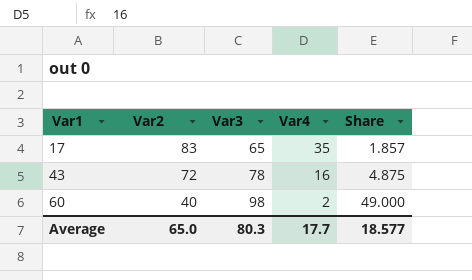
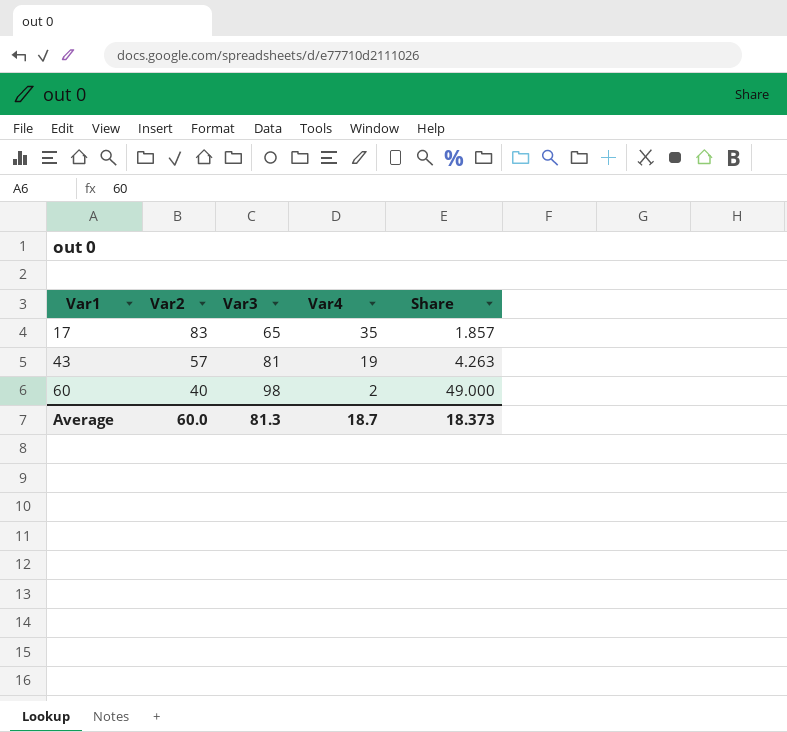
43 | Var2: 72 -> 57
43 | Var3: 78 -> 81
43 | Var4: 16 -> 19
43 | Share: 4.875 -> 4.263
Average | Var2: 65.0 -> 60.0
Average | Var3: 80.3 -> 81.3
Average | Var4: 17.7 -> 18.7
Average | Share: 18.577 -> 18.373

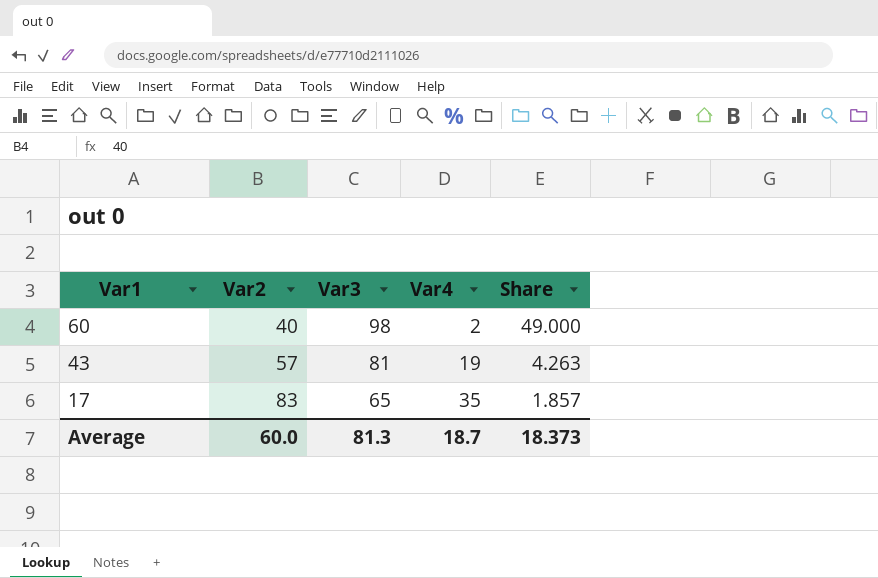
row order: Var1 ascending -> Var1 descending

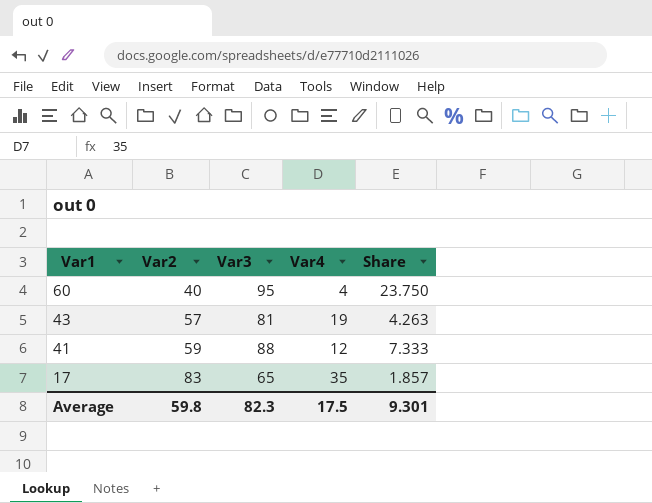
60 | Var3: 98 -> 95
60 | Var4: 2 -> 4
60 | Share: 49.000 -> 23.750
row 41: none -> 59 | 88 | 12 | 7.333
Average | Var2: 60.0 -> 59.8
Average | Var3: 81.3 -> 82.3
Average | Var4: 18.7 -> 17.5
Average | Share: 18.373 -> 9.301

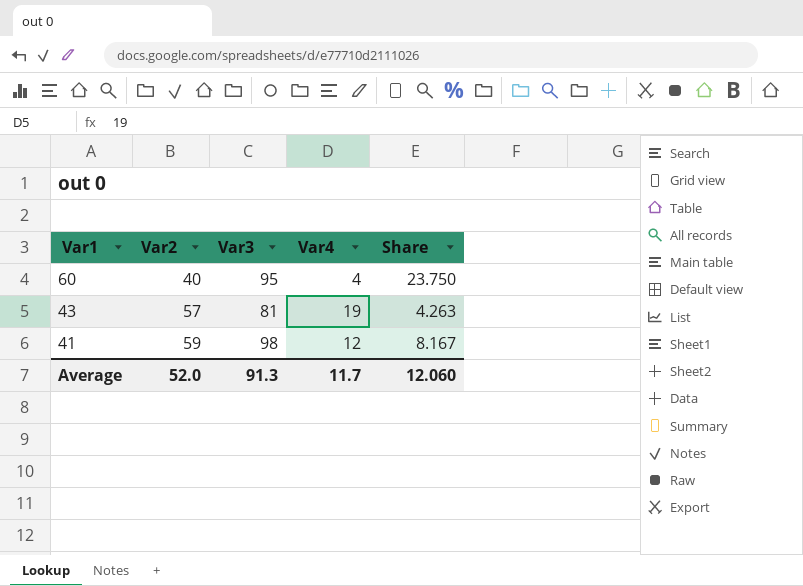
row 17: 83 | 65 | 35 | 1.857 -> none
41 | Var3: 88 -> 98
41 | Share: 7.333 -> 8.167
Average | Var2: 59.8 -> 52.0
Average | Var3: 82.3 -> 91.3
Average | Var4: 17.5 -> 11.7
Average | Share: 9.301 -> 12.060

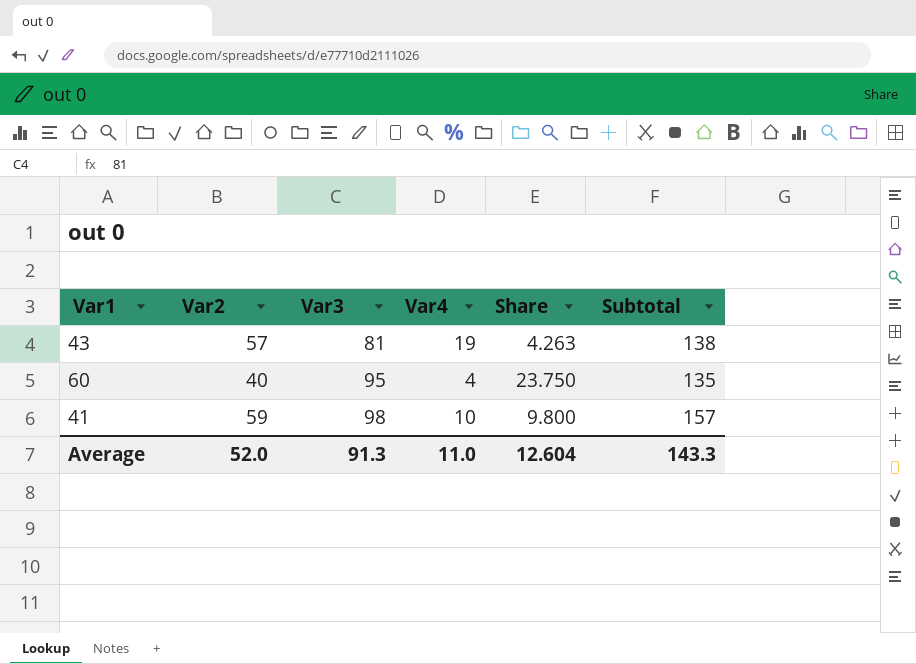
row order: Var1 descending -> Var3 ascending
column Subtotal | formula: none -> [Var2] + [Var3]
41 | Var4: 12 -> 10
41 | Share: 8.167 -> 9.800
Average | Var4: 11.7 -> 11.0
Average | Share: 12.060 -> 12.604

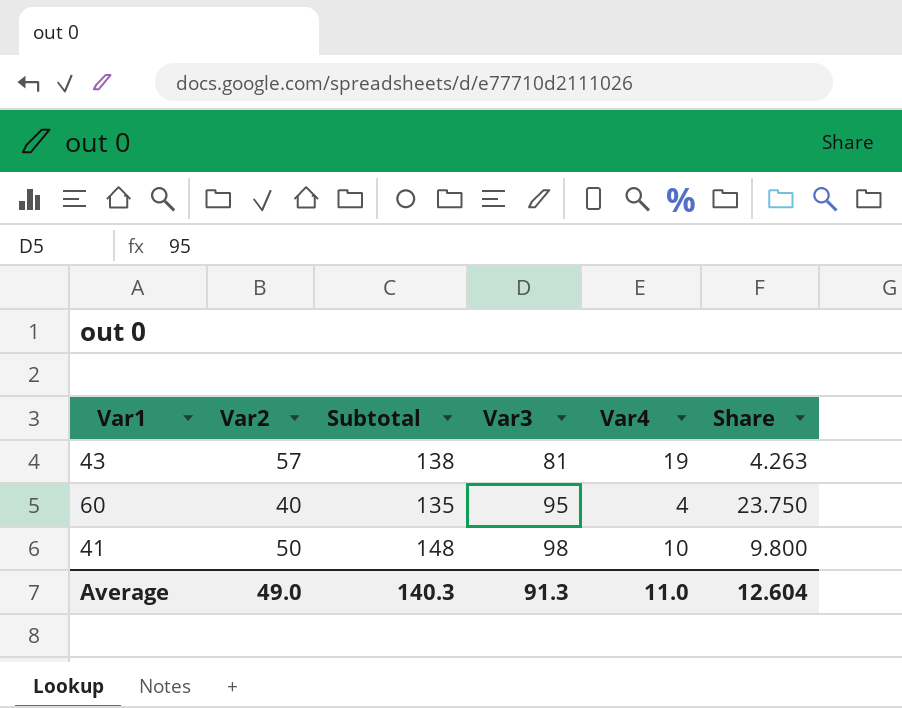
column Subtotal | position: 6 -> 3
41 | Var2: 59 -> 50
41 | Subtotal: 157 -> 148
Average | Var2: 52.0 -> 49.0
Average | Subtotal: 143.3 -> 140.3

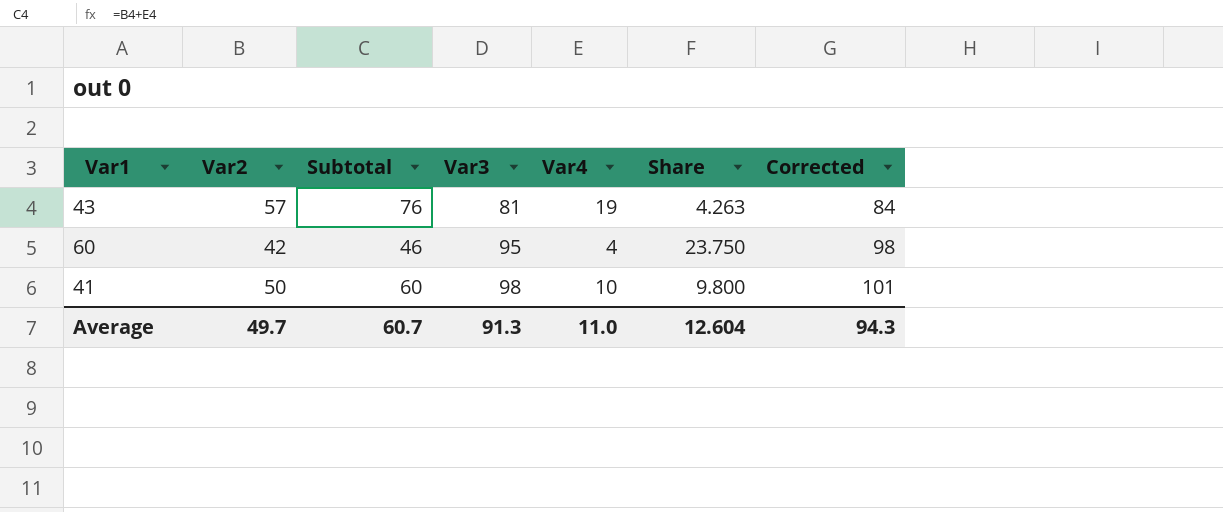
column Subtotal | formula: [Var2] + [Var3] -> [Var2] + [Var4]
column Corrected | formula: none -> [Var3] + 3
60 | Var2: 40 -> 42
Average | Var2: 49.0 -> 49.7
Average | Subtotal: 140.3 -> 60.7

